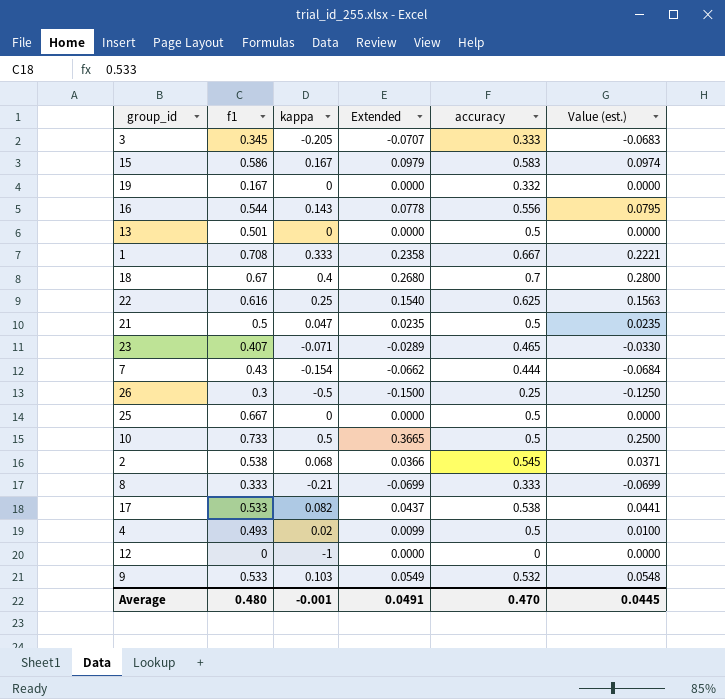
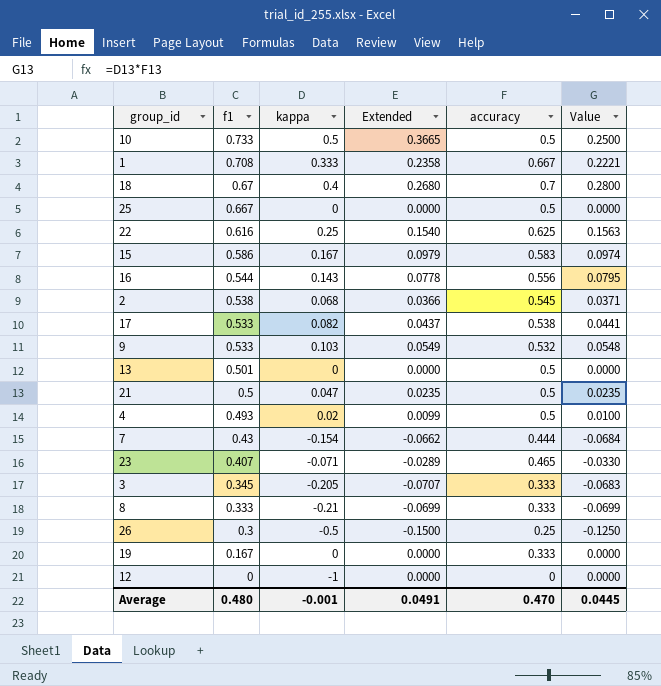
row order: none -> f1 descending
column name: Value (est.) -> Value
19 | accuracy: 0.332 -> 0.333

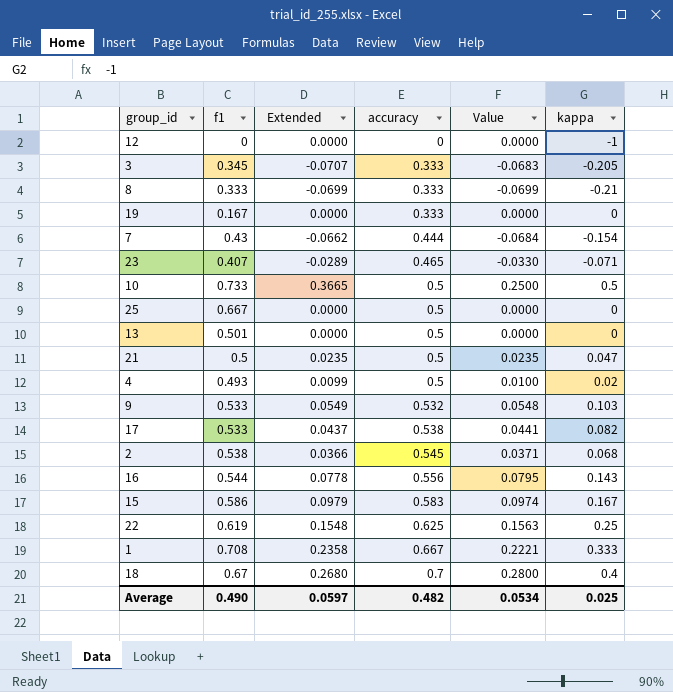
row order: f1 descending -> accuracy ascending
column kappa | position: 3 -> 6
row 26: 0.3 | -0.5 | -0.1500 | 0.25 | -0.1250 -> none
22 | f1: 0.616 -> 0.619
22 | Extended: 0.1540 -> 0.1548
Average | f1: 0.480 -> 0.490
Average | Extended: 0.0491 -> 0.0597
Average | accuracy: 0.470 -> 0.482
Average | Value: 0.0445 -> 0.0534
Average | kappa: -0.001 -> 0.025

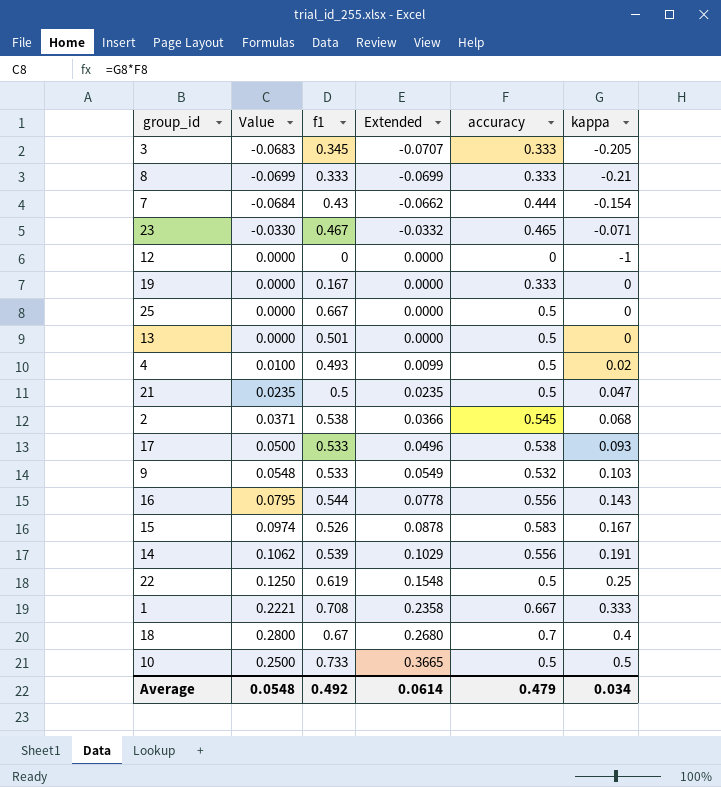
row order: accuracy ascending -> Extended ascending
column Value | position: 5 -> 2
23 | f1: 0.407 -> 0.467
23 | Extended: -0.0289 -> -0.0332
17 | Value: 0.0441 -> 0.0500
17 | Extended: 0.0437 -> 0.0496
17 | kappa: 0.082 -> 0.093
15 | f1: 0.586 -> 0.526
15 | Extended: 0.0979 -> 0.0878
row 14: none -> 0.1062 | 0.539 | 0.1029 | 0.556 | 0.191
22 | Value: 0.1563 -> 0.1250
22 | accuracy: 0.625 -> 0.5
Average | Value: 0.0534 -> 0.0548
Average | f1: 0.490 -> 0.492
Average | Extended: 0.0597 -> 0.0614
Average | accuracy: 0.482 -> 0.479
Average | kappa: 0.025 -> 0.034

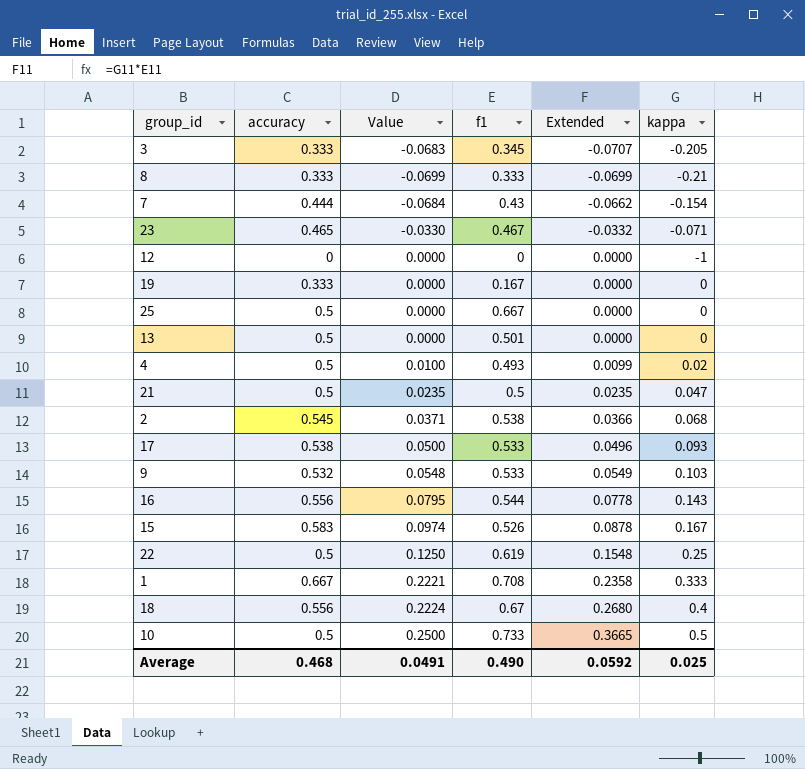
column accuracy | position: 5 -> 2
row 14: 0.1062 | 0.539 | 0.1029 | 0.556 | 0.191 -> none
18 | accuracy: 0.7 -> 0.556
18 | Value: 0.2800 -> 0.2224
Average | accuracy: 0.479 -> 0.468
Average | Value: 0.0548 -> 0.0491
Average | f1: 0.492 -> 0.490
Average | Extended: 0.0614 -> 0.0592
Average | kappa: 0.034 -> 0.025

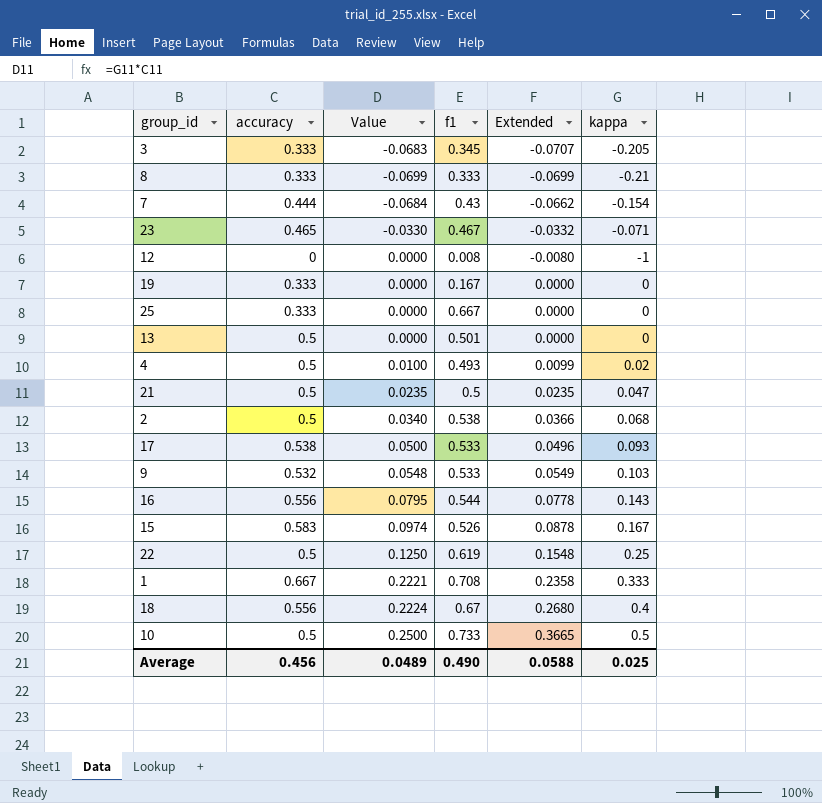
12 | f1: 0 -> 0.008
12 | Extended: 0.0000 -> -0.0080
25 | accuracy: 0.5 -> 0.333
2 | accuracy: 0.545 -> 0.5
2 | Value: 0.0371 -> 0.0340
Average | accuracy: 0.468 -> 0.456
Average | Value: 0.0491 -> 0.0489
Average | Extended: 0.0592 -> 0.0588

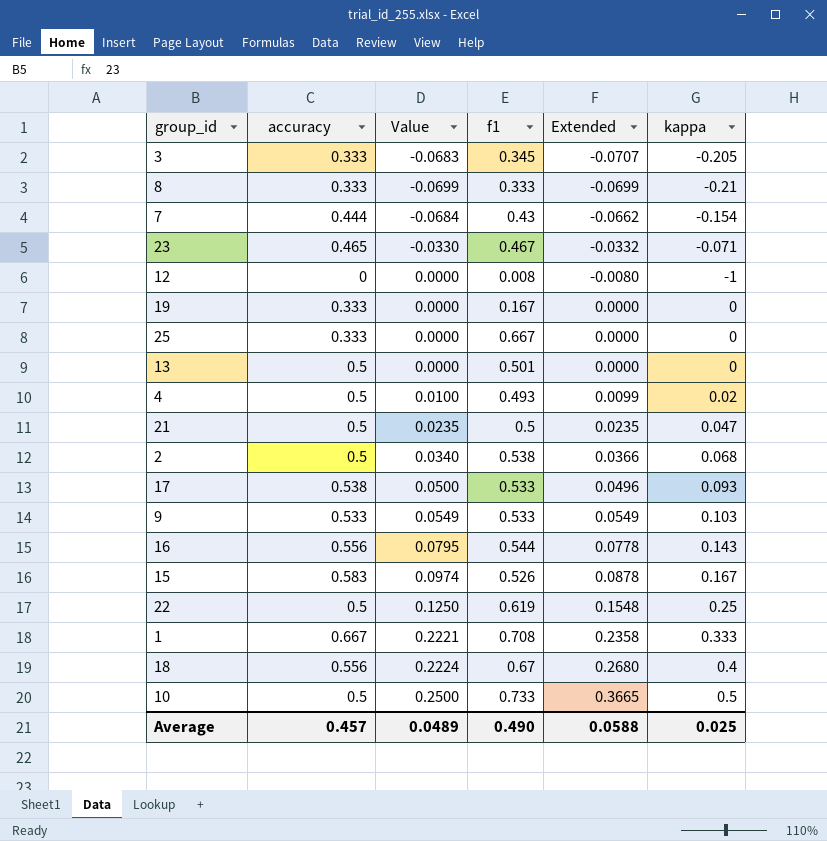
9 | accuracy: 0.532 -> 0.533
9 | Value: 0.0548 -> 0.0549
Average | accuracy: 0.456 -> 0.457

